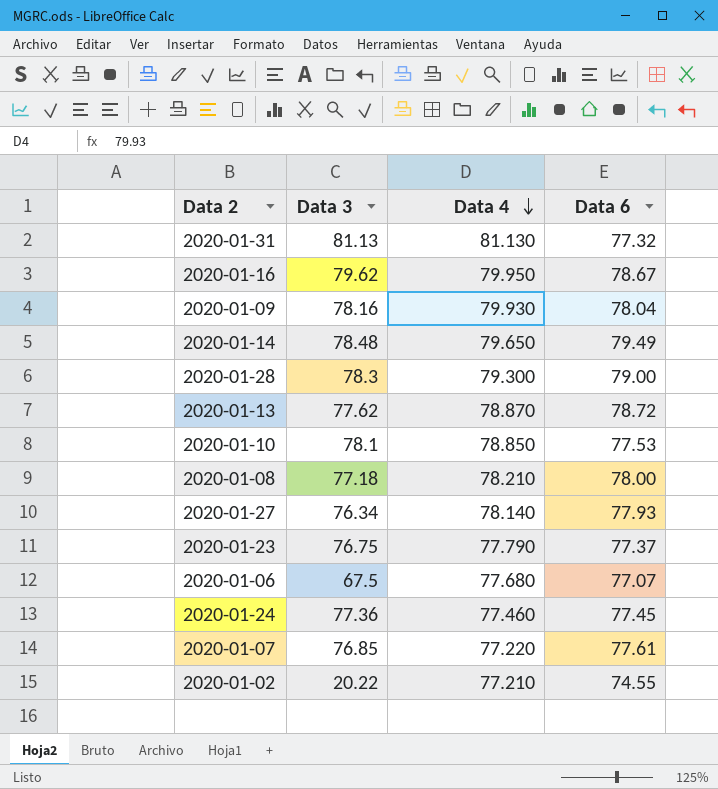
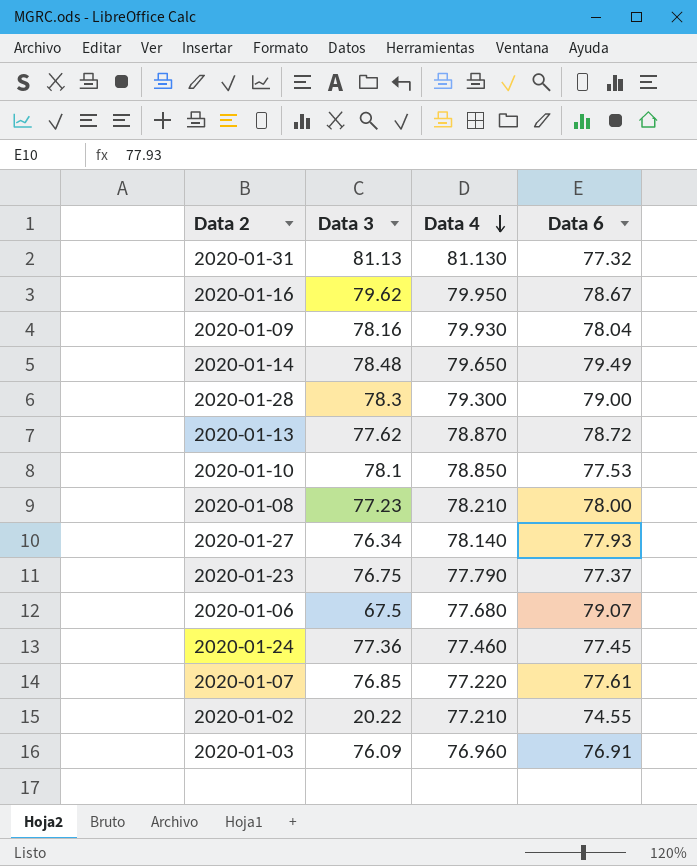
2020-01-08 | Data 3: 77.18 -> 77.23
2020-01-06 | Data 6: 77.07 -> 79.07
row 2020-01-03: none -> 76.09 | 76.960 | 76.91

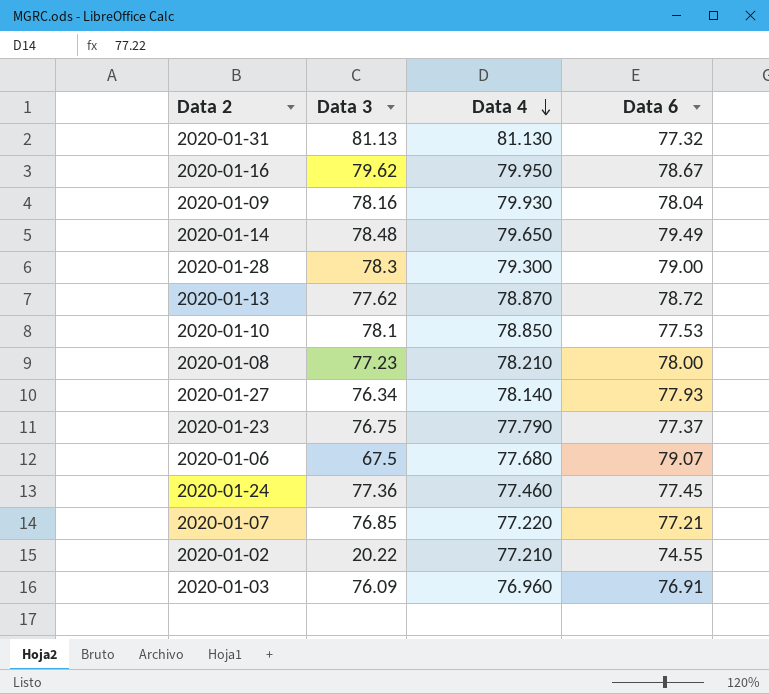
2020-01-07 | Data 6: 77.61 -> 77.21

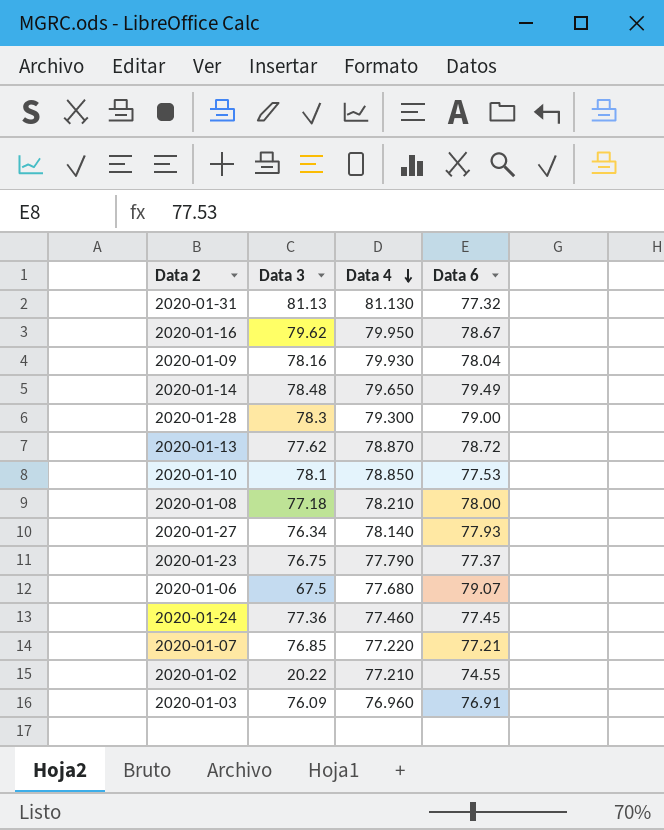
2020-01-08 | Data 3: 77.23 -> 77.18

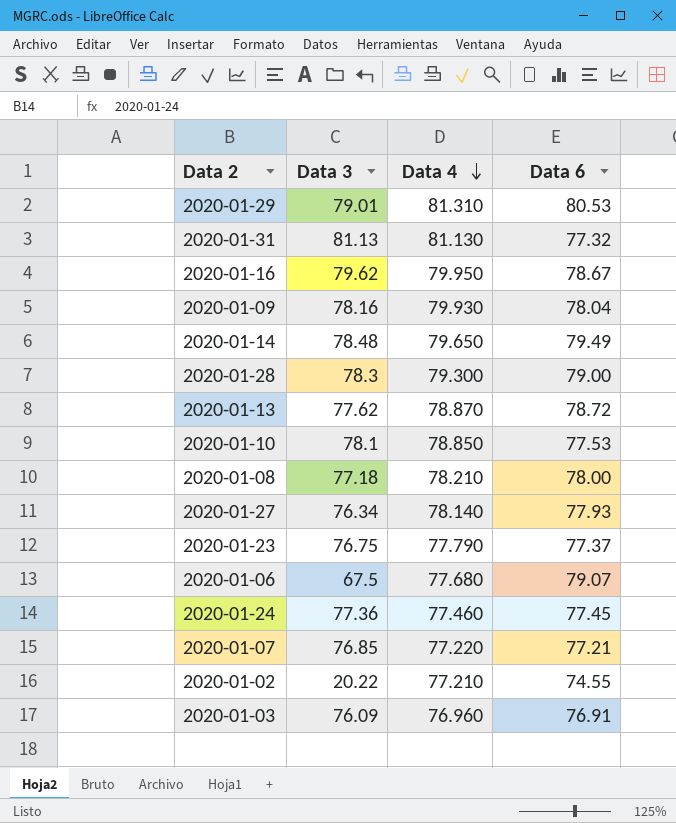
row 2020-01-29: none -> 79.01 | 81.310 | 80.53

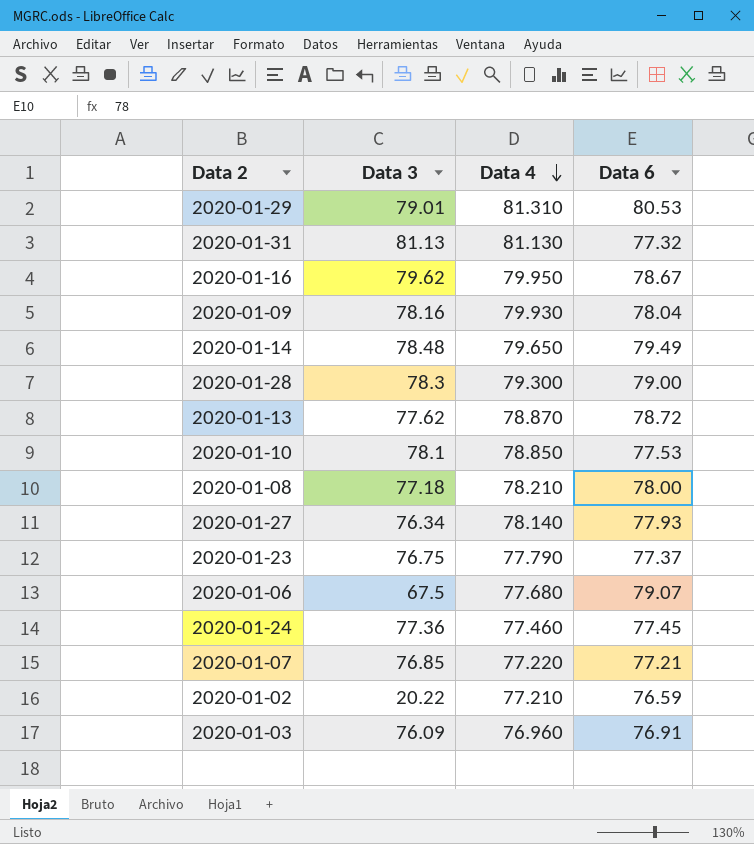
2020-01-02 | Data 6: 74.55 -> 76.59

